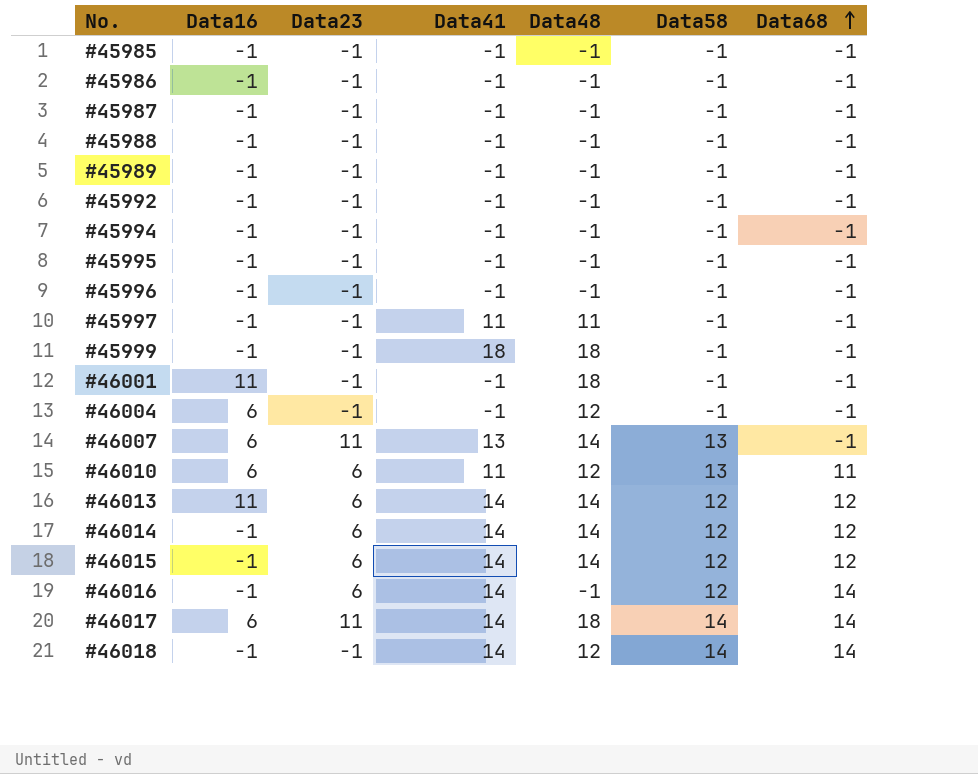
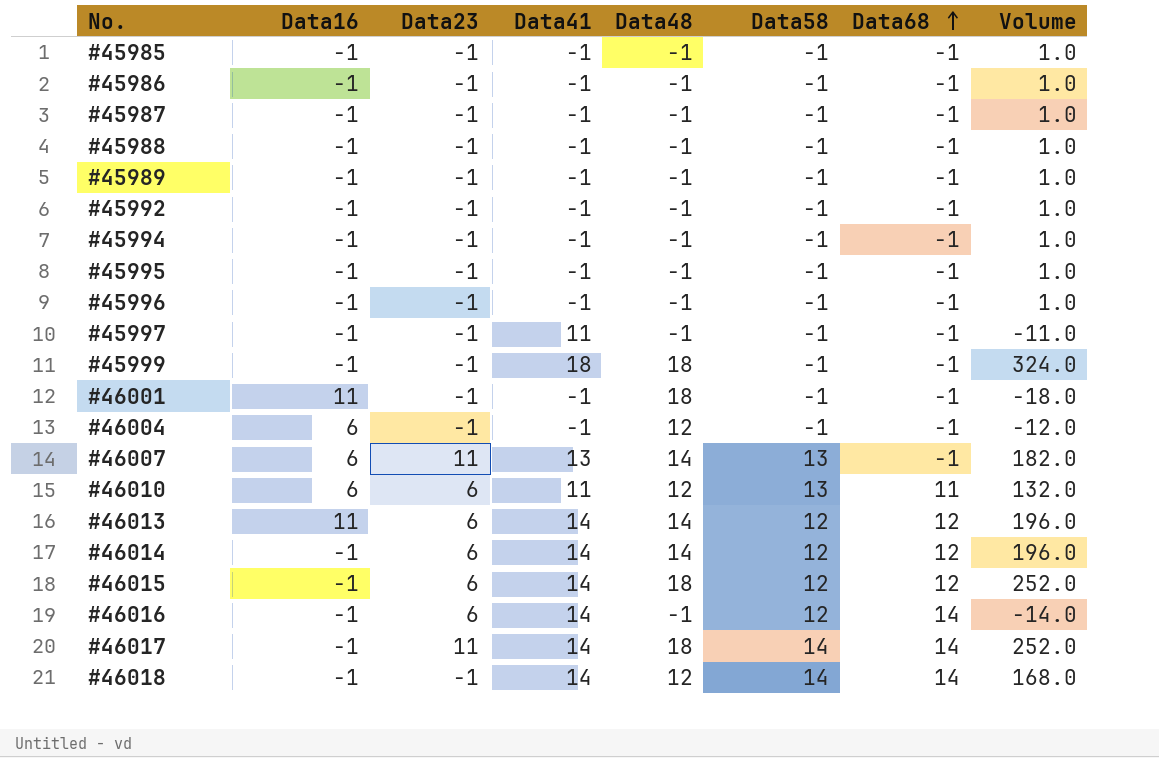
column Volume | formula: none -> [Data41] * [Data48]
#45997 | Data48: 11 -> -1
#46015 | Data48: 14 -> 18
#46017 | Data16: 6 -> -1

